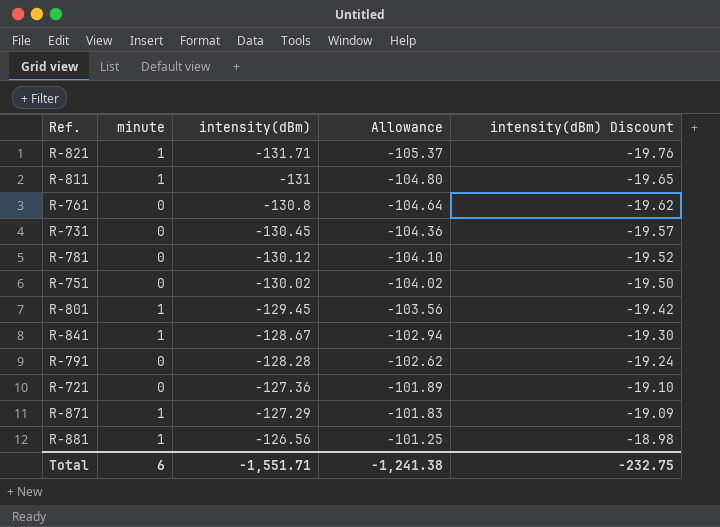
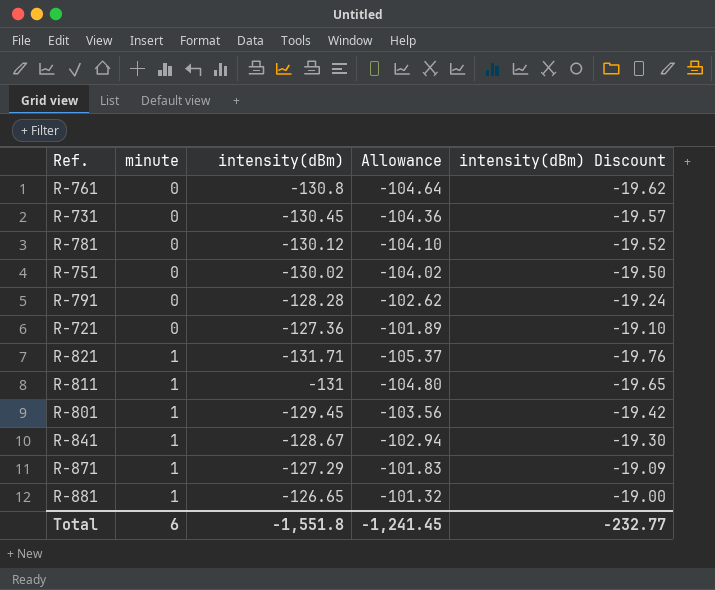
row order: intensity(dBm) ascending -> minute ascending
R-881 | intensity(dBm): -126.56 -> -126.65
R-881 | Allowance: -101.25 -> -101.32
R-881 | intensity(dBm) Discount: -18.98 -> -19.00
Total | intensity(dBm): -1,551.71 -> -1,551.8
Total | Allowance: -1,241.38 -> -1,241.45
Total | intensity(dBm) Discount: -232.75 -> -232.77

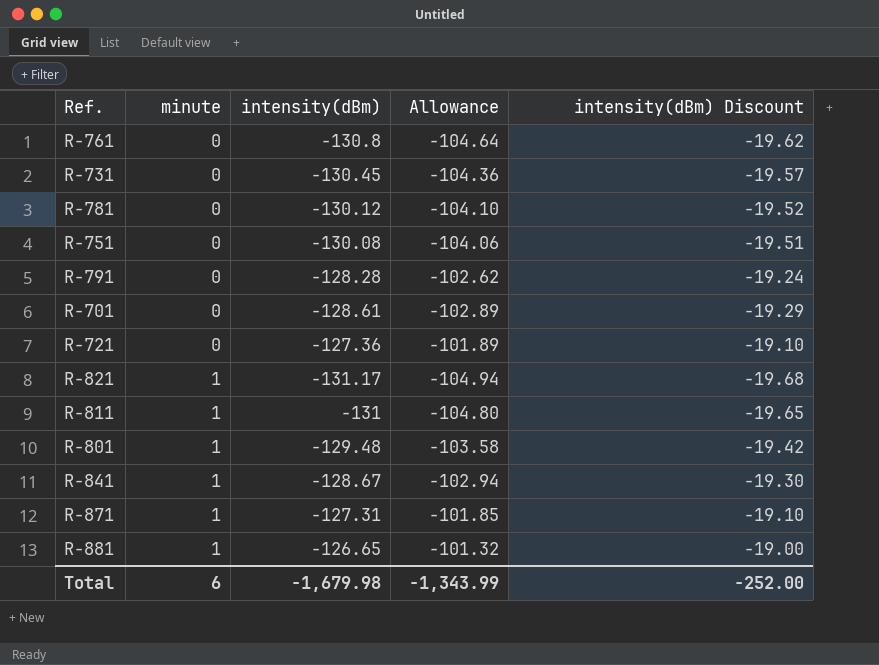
R-751 | intensity(dBm): -130.02 -> -130.08
R-751 | Allowance: -104.02 -> -104.06
R-751 | intensity(dBm) Discount: -19.50 -> -19.51
row R-701: none -> 0 | -128.61 | -102.89 | -19.29
R-821 | intensity(dBm): -131.71 -> -131.17
R-821 | Allowance: -105.37 -> -104.94
R-821 | intensity(dBm) Discount: -19.76 -> -19.68
R-801 | intensity(dBm): -129.45 -> -129.48
R-801 | Allowance: -103.56 -> -103.58
R-871 | intensity(dBm): -127.29 -> -127.31
R-871 | Allowance: -101.83 -> -101.85
R-871 | intensity(dBm) Discount: -19.09 -> -19.10
Total | intensity(dBm): -1,551.8 -> -1,679.98
Total | Allowance: -1,241.45 -> -1,343.99
Total | intensity(dBm) Discount: -232.77 -> -252.00

